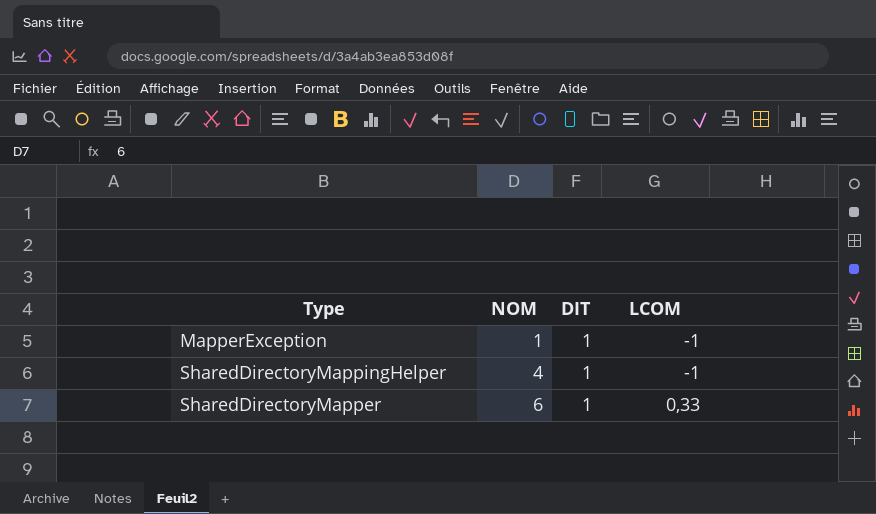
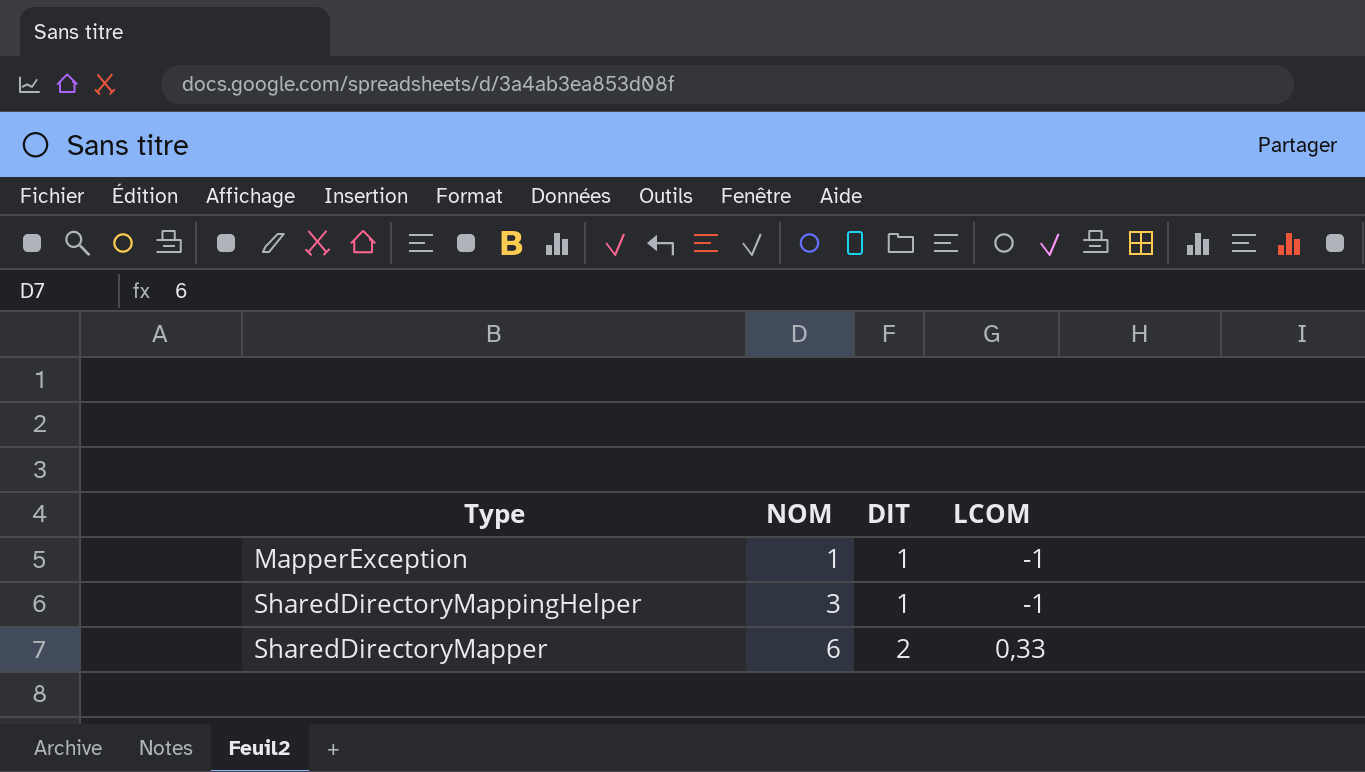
SharedDirectoryMappingHelper | NOM: 4 -> 3
SharedDirectoryMapper | DIT: 1 -> 2

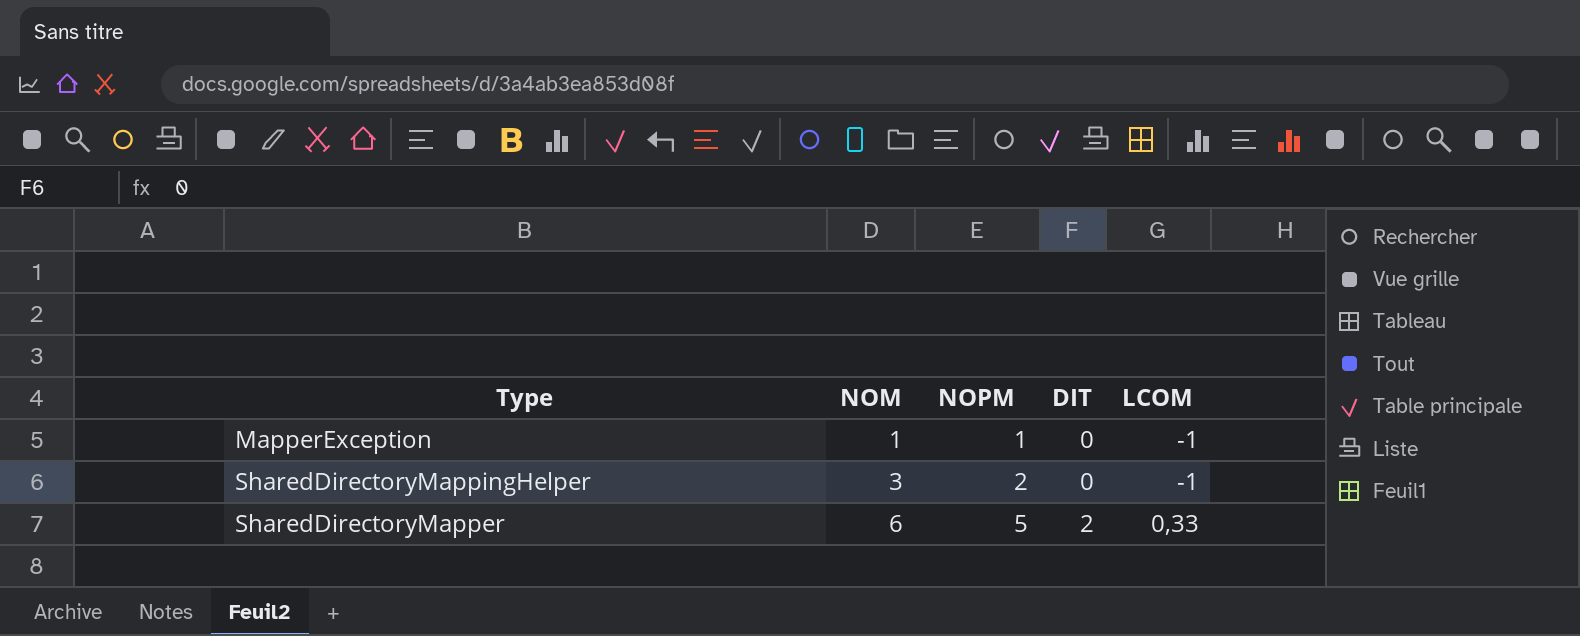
column NOPM | position: none -> 3
MapperException | DIT: 1 -> 0
SharedDirectoryMappingHelper | DIT: 1 -> 0

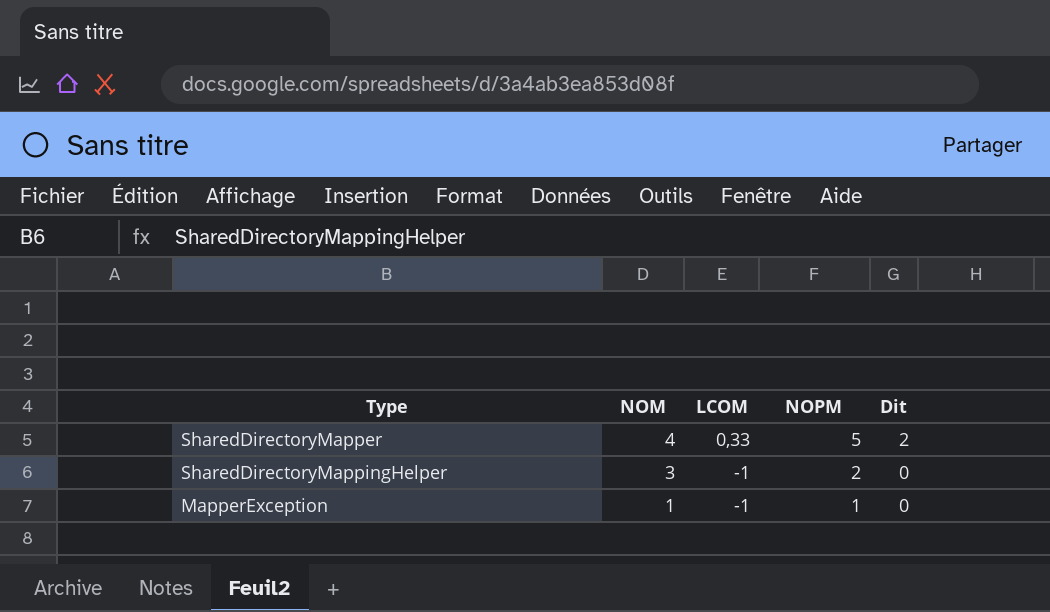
row order: NOM ascending -> NOM descending
column LCOM | position: 5 -> 3
column name: DIT -> Dit
SharedDirectoryMapper | NOM: 6 -> 4

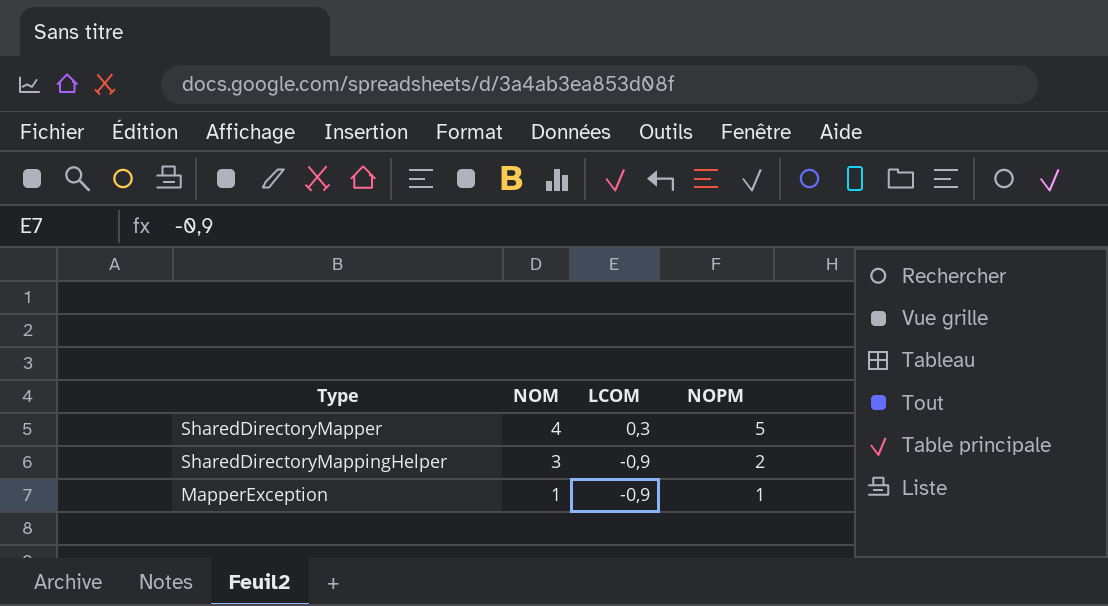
column Dit | position: 5 -> none
SharedDirectoryMapper | LCOM: 0,33 -> 0,3
SharedDirectoryMappingHelper | LCOM: -1 -> -0,9
MapperException | LCOM: -1 -> -0,9

